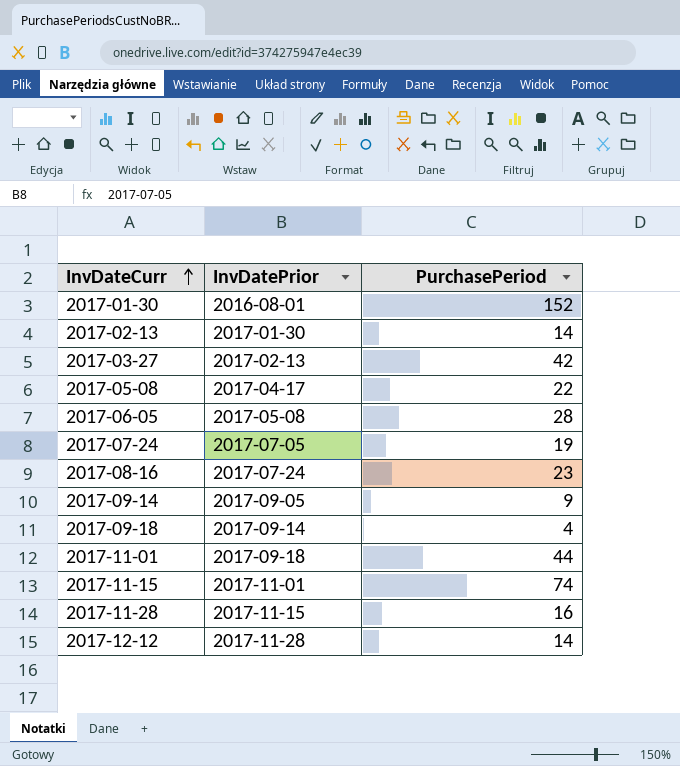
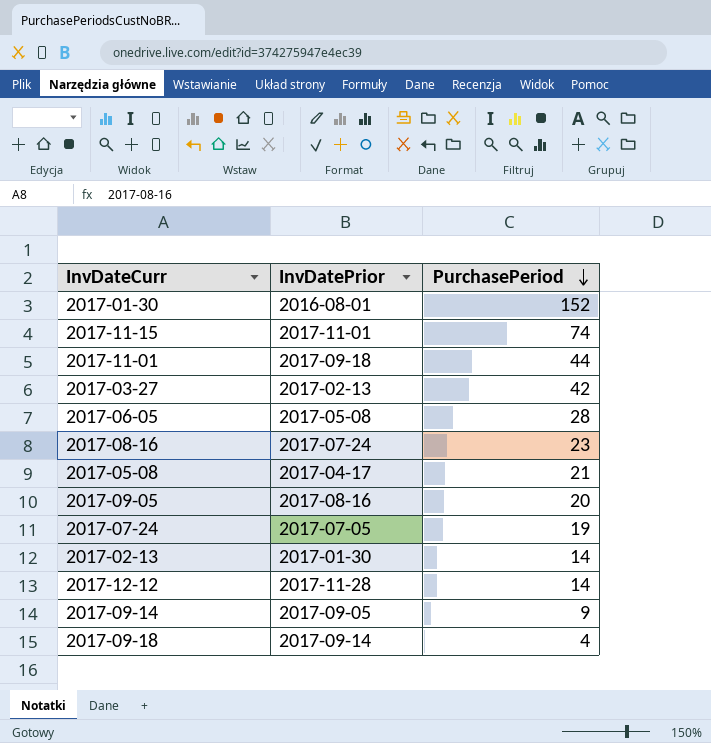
row order: InvDateCurr ascending -> PurchasePeriod descending
row 2017-11-28: 2017-11-15 | 16 -> none
2017-05-08 | PurchasePeriod: 22 -> 21
row 2017-09-05: none -> 2017-08-16 | 20

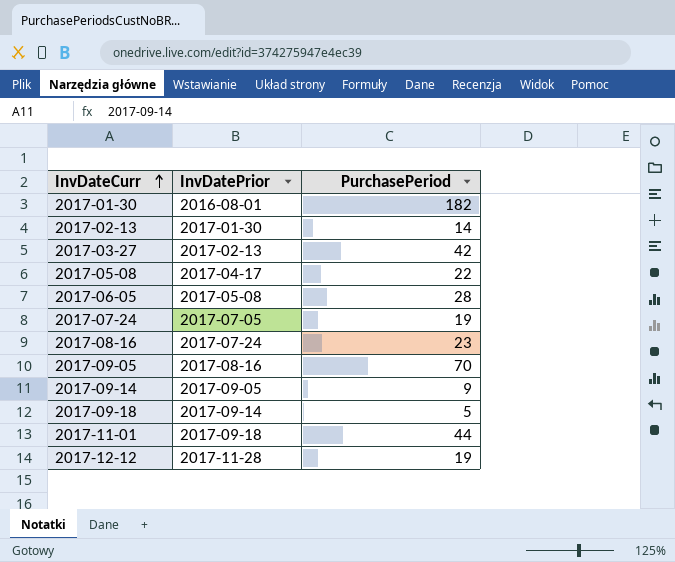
row order: PurchasePeriod descending -> InvDateCurr ascending
row 2017-11-15: 2017-11-01 | 74 -> none
2017-01-30 | PurchasePeriod: 152 -> 182
2017-05-08 | PurchasePeriod: 21 -> 22
2017-09-05 | PurchasePeriod: 20 -> 70
2017-09-18 | PurchasePeriod: 4 -> 5
2017-12-12 | PurchasePeriod: 14 -> 19

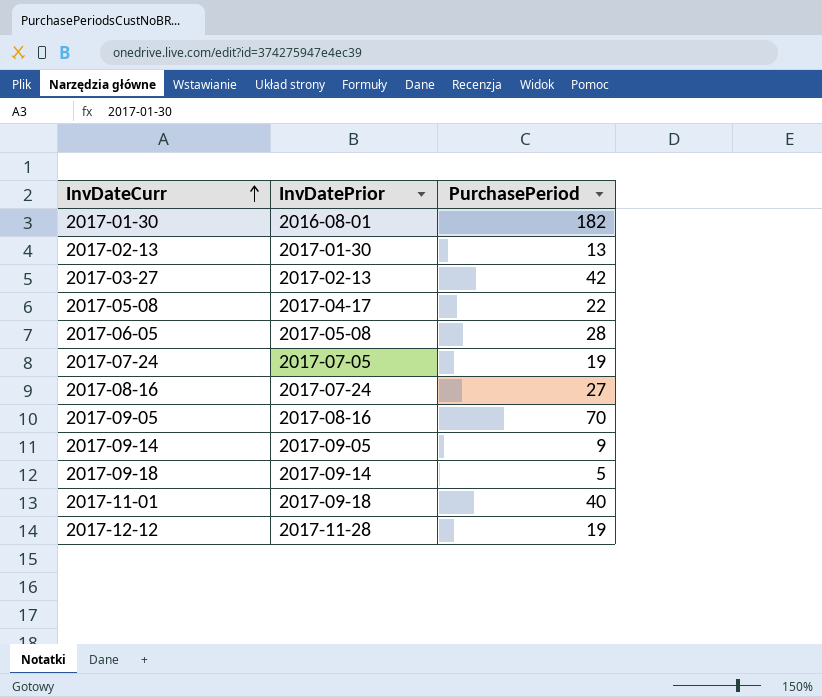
2017-02-13 | PurchasePeriod: 14 -> 13
2017-08-16 | PurchasePeriod: 23 -> 27
2017-11-01 | PurchasePeriod: 44 -> 40

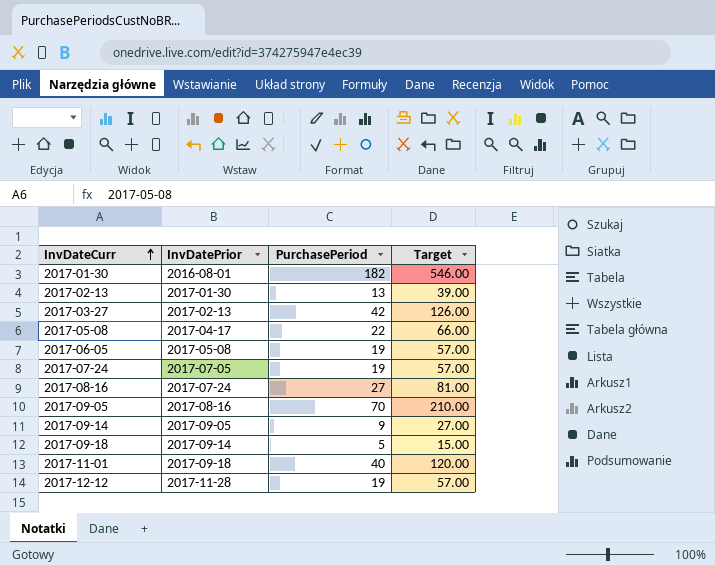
column Target | formula: none -> [PurchasePeriod] * 3
2017-06-05 | PurchasePeriod: 28 -> 19

